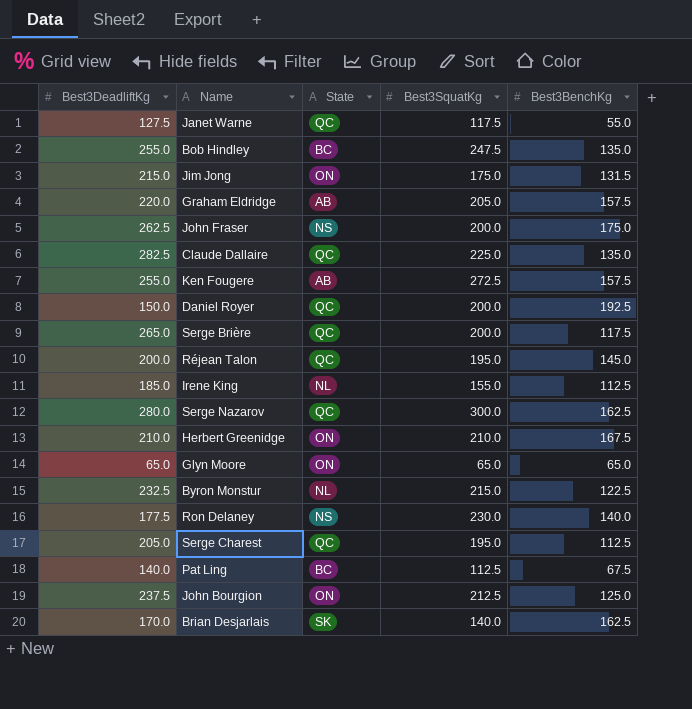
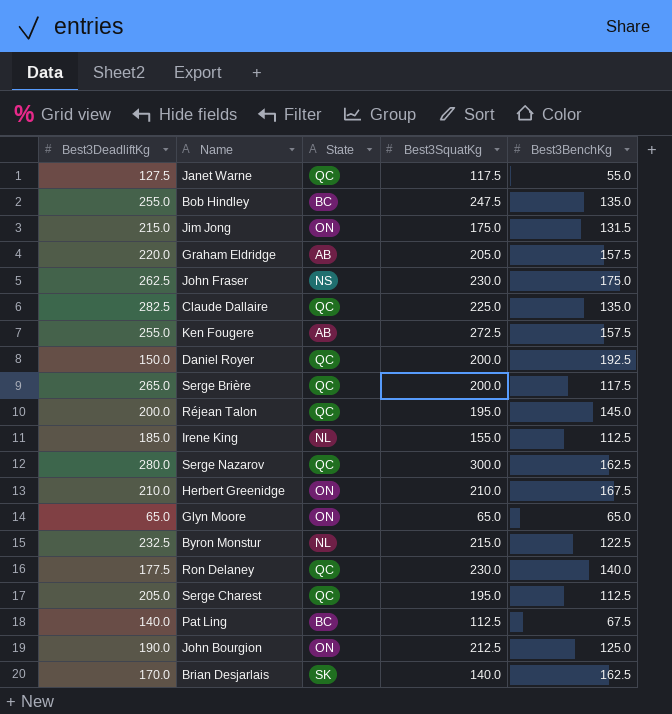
John Fraser | Best3SquatKg: 200.0 -> 230.0
Ron Delaney | State: NS -> QC
John Bourgion | Best3DeadliftKg: 237.5 -> 190.0

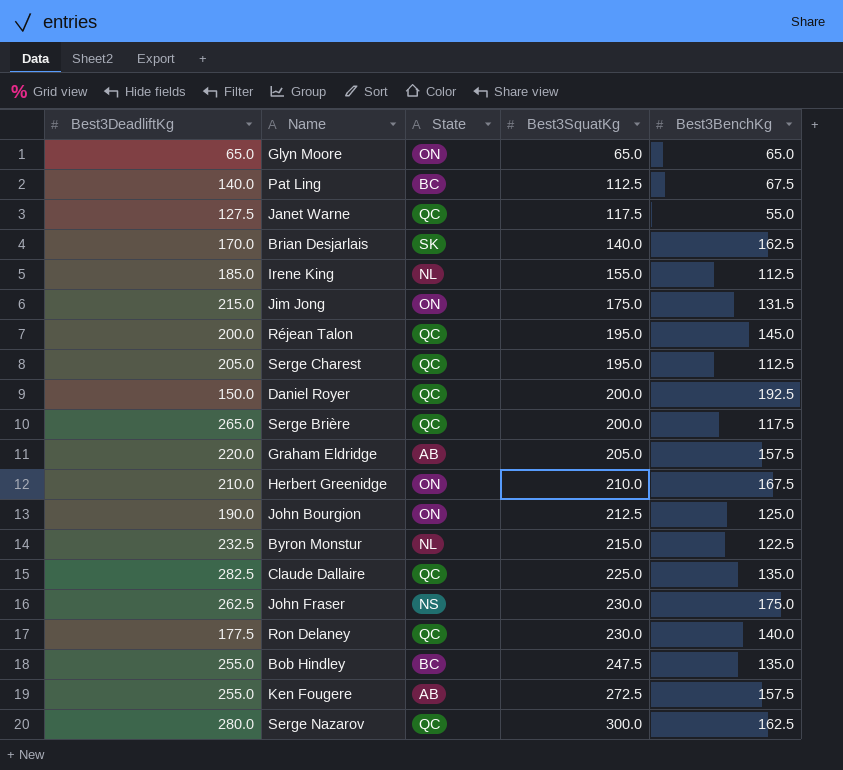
row order: none -> Best3SquatKg ascending

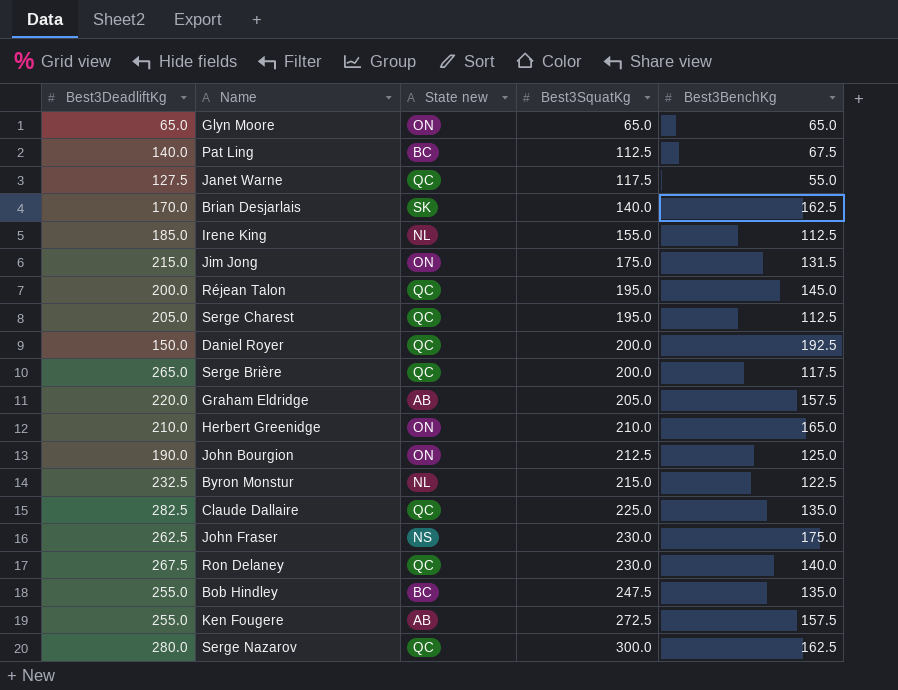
column name: State -> State new
Herbert Greenidge | Best3BenchKg: 167.5 -> 165.0
Ron Delaney | Best3DeadliftKg: 177.5 -> 267.5

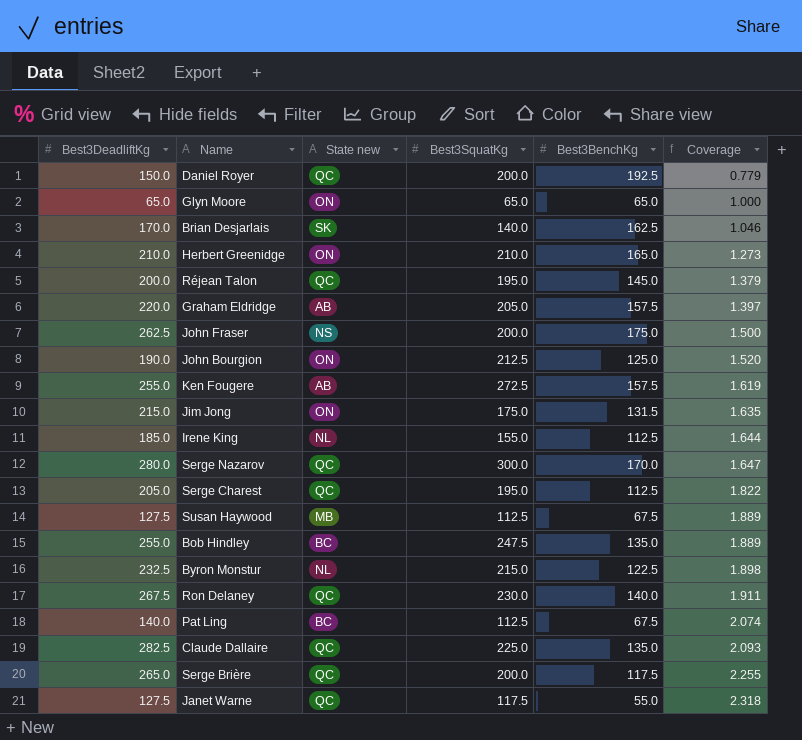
row order: Best3SquatKg ascending -> Coverage ascending
column Coverage | formula: none -> [Best3DeadliftKg] / [Best3BenchKg]
John Fraser | Best3SquatKg: 230.0 -> 200.0
Serge Nazarov | Best3BenchKg: 162.5 -> 170.0
row Susan Haywood: none -> 127.5 | MB | 112.5 | 67.5 | 1.889

